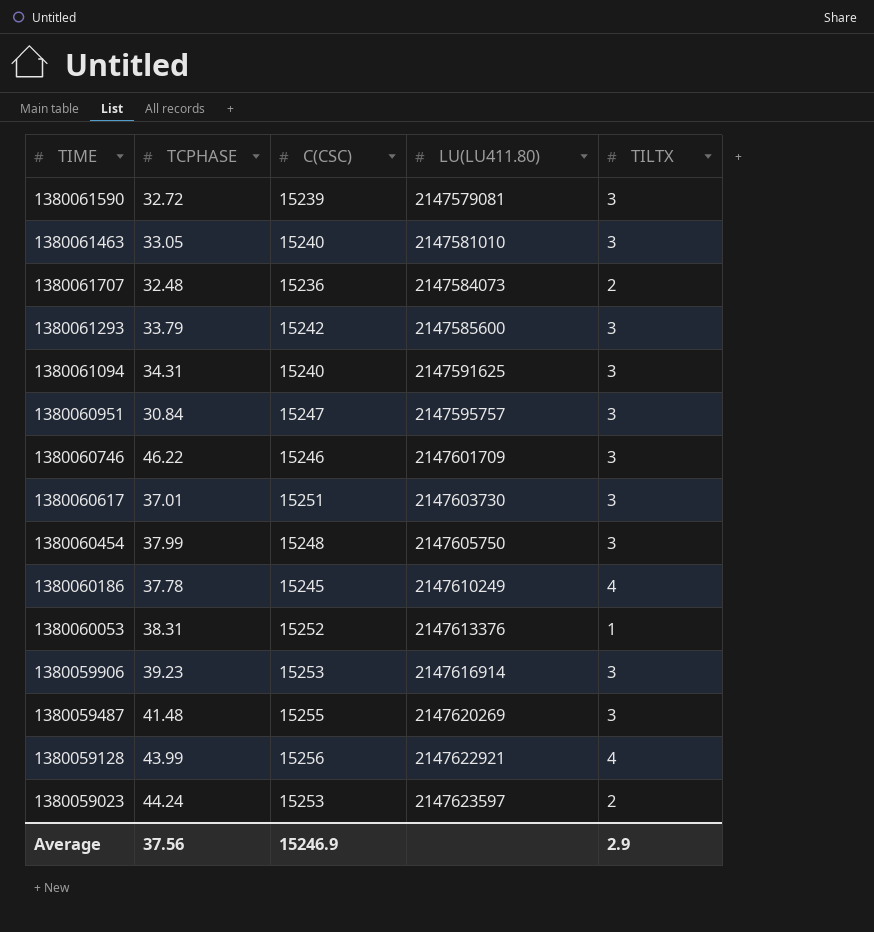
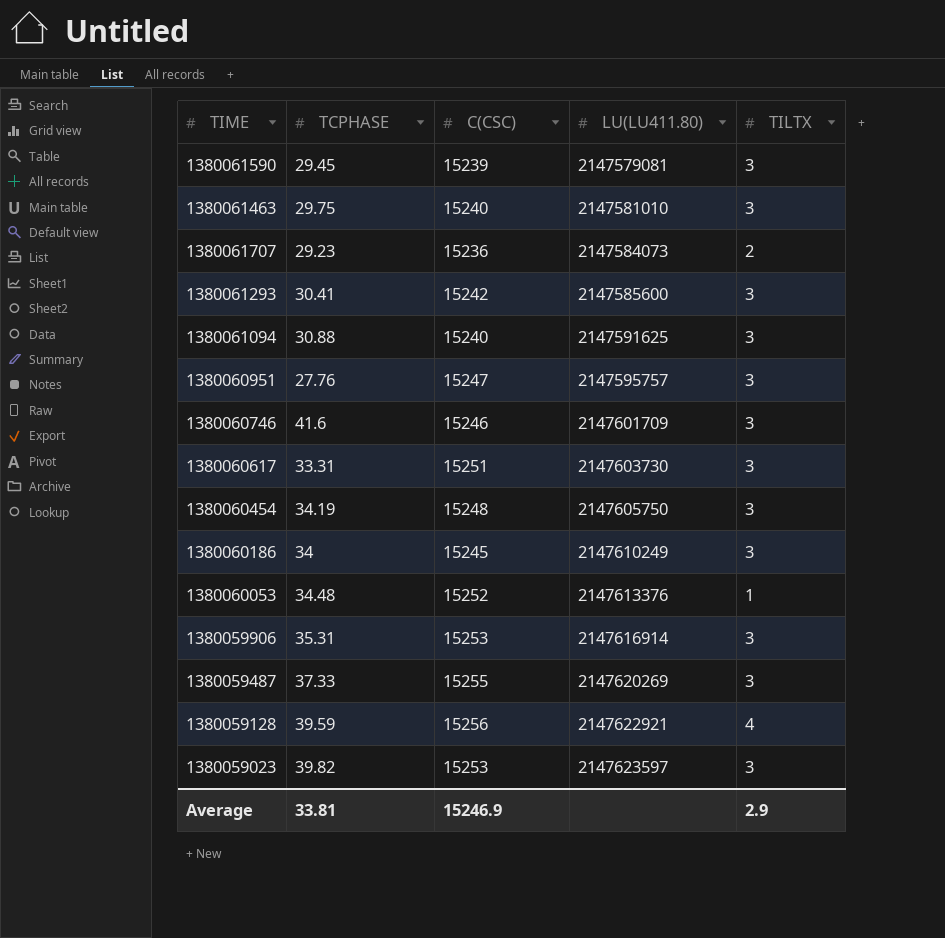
1380061590 | TCPHASE: 32.72 -> 29.45
1380061463 | TCPHASE: 33.05 -> 29.75
1380061707 | TCPHASE: 32.48 -> 29.23
1380061293 | TCPHASE: 33.79 -> 30.41
1380061094 | TCPHASE: 34.31 -> 30.88
1380060951 | TCPHASE: 30.84 -> 27.76
1380060746 | TCPHASE: 46.22 -> 41.6
1380060617 | TCPHASE: 37.01 -> 33.31
1380060454 | TCPHASE: 37.99 -> 34.19
1380060186 | TCPHASE: 37.78 -> 34
1380060186 | TILTX: 4 -> 3
1380060053 | TCPHASE: 38.31 -> 34.48
1380059906 | TCPHASE: 39.23 -> 35.31
1380059487 | TCPHASE: 41.48 -> 37.33
1380059128 | TCPHASE: 43.99 -> 39.59
1380059023 | TCPHASE: 44.24 -> 39.82
1380059023 | TILTX: 2 -> 3
Average | TCPHASE: 37.56 -> 33.81

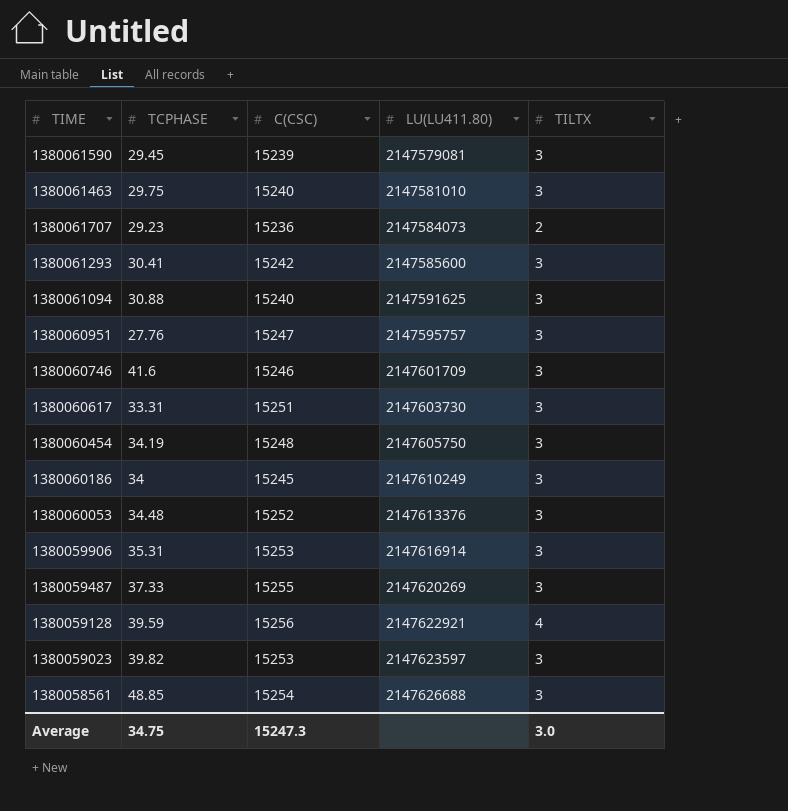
1380060053 | TILTX: 1 -> 3
row 1380058561: none -> 48.85 | 15254 | 2147626688 | 3
Average | TCPHASE: 33.81 -> 34.75
Average | C(CSC): 15246.9 -> 15247.3
Average | TILTX: 2.9 -> 3.0

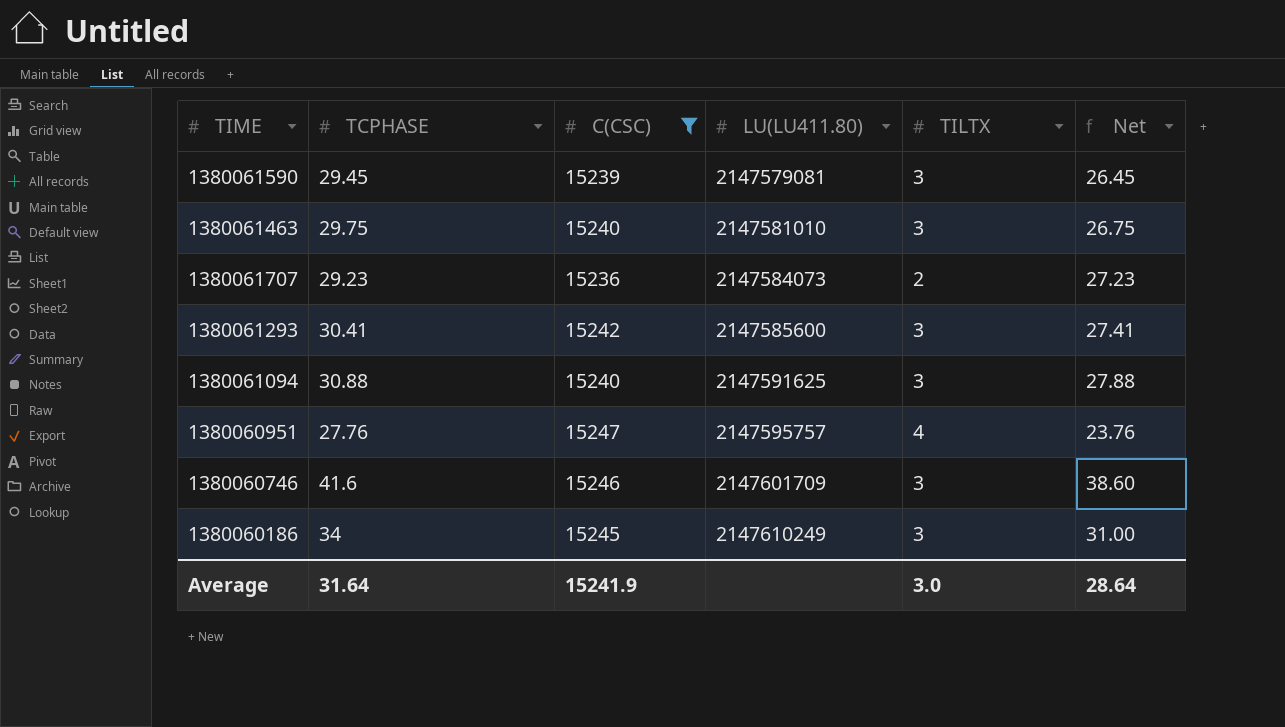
filter: none -> C(CSC) <= 15247
column Net | formula: none -> [TCPHASE] - [TILTX]
1380060951 | TILTX: 3 -> 4
Average | TCPHASE: 34.75 -> 31.64
Average | C(CSC): 15247.3 -> 15241.9

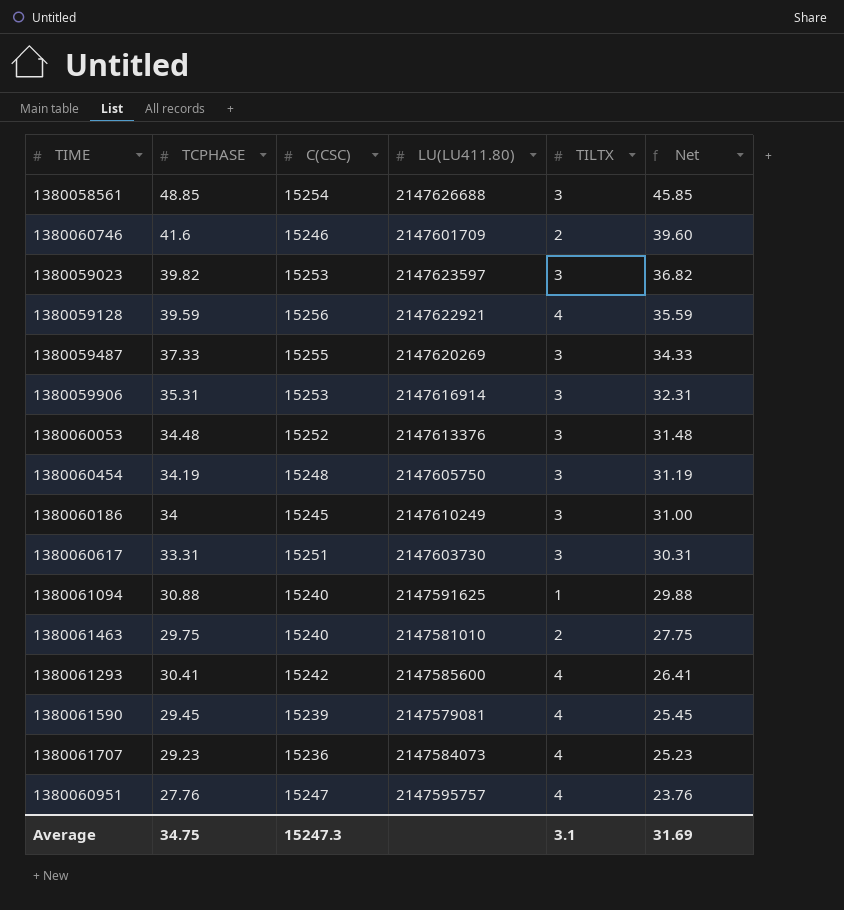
filter: C(CSC) <= 15247 -> none
row order: LU(LU411.80) ascending -> Net descending
1380060746 | TILTX: 3 -> 2
1380060746 | Net: 38.60 -> 39.60
1380061094 | TILTX: 3 -> 1
1380061094 | Net: 27.88 -> 29.88
1380061463 | TILTX: 3 -> 2
1380061463 | Net: 26.75 -> 27.75
1380061293 | TILTX: 3 -> 4
1380061293 | Net: 27.41 -> 26.41
1380061590 | TILTX: 3 -> 4
1380061590 | Net: 26.45 -> 25.45
1380061707 | TILTX: 2 -> 4
1380061707 | Net: 27.23 -> 25.23
Average | TCPHASE: 31.64 -> 34.75
Average | C(CSC): 15241.9 -> 15247.3
Average | TILTX: 3.0 -> 3.1
Average | Net: 28.64 -> 31.69

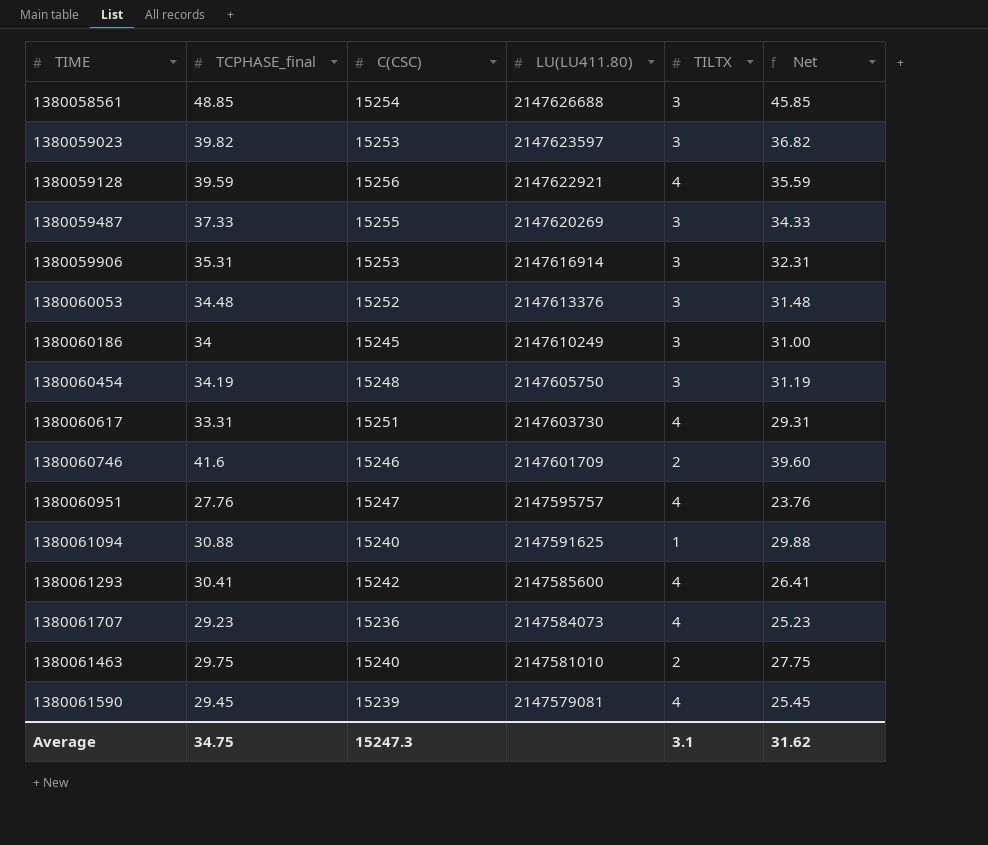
row order: Net descending -> LU(LU411.80) descending
column name: TCPHASE -> TCPHASE_final
1380060617 | TILTX: 3 -> 4
1380060617 | Net: 30.31 -> 29.31
Average | Net: 31.69 -> 31.62

